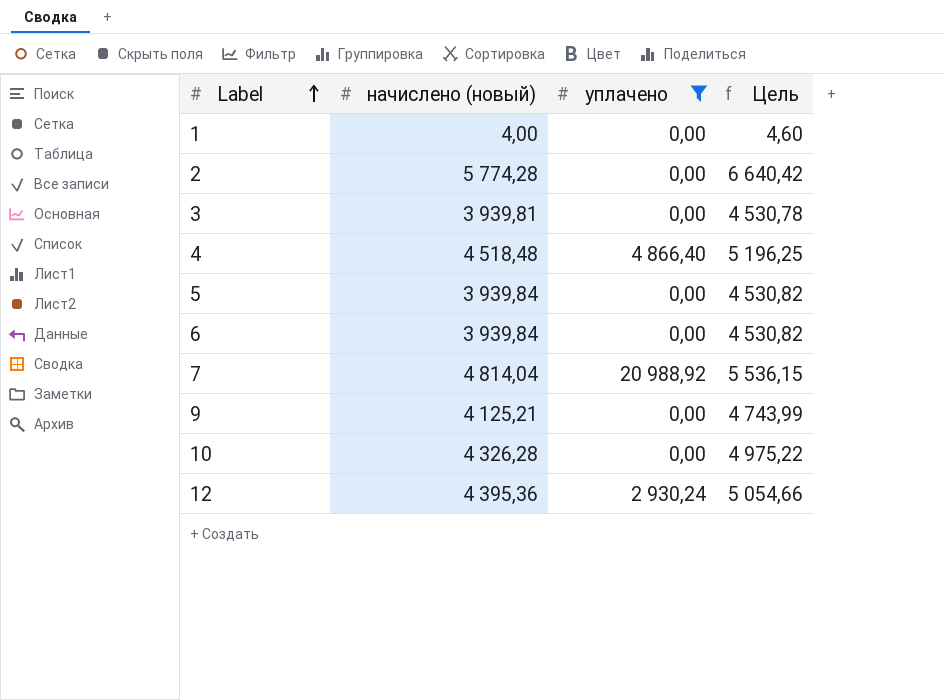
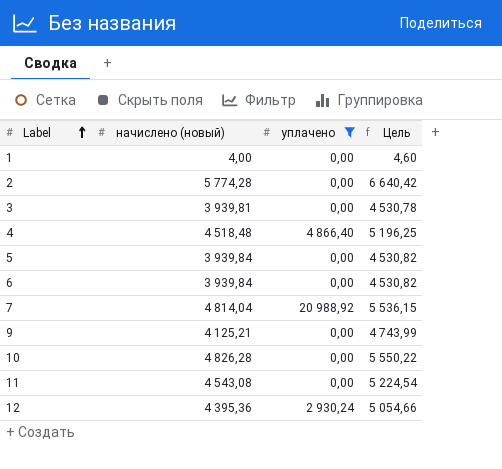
10 | начислено (новый): 4 326,28 -> 4 826,28
10 | Цель: 4 975,22 -> 5 550,22
row 11: none -> 4 543,08 | 0,00 | 5 224,54

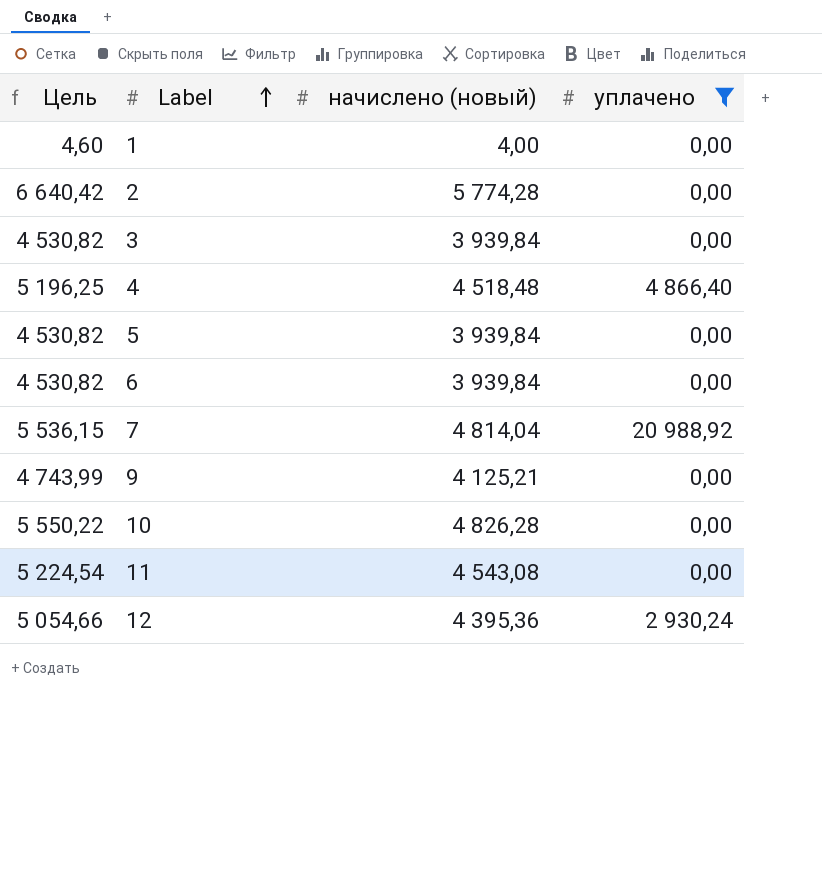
column Цель | position: 4 -> 1
3 | Цель: 4 530,78 -> 4 530,82
3 | начислено (новый): 3 939,81 -> 3 939,84

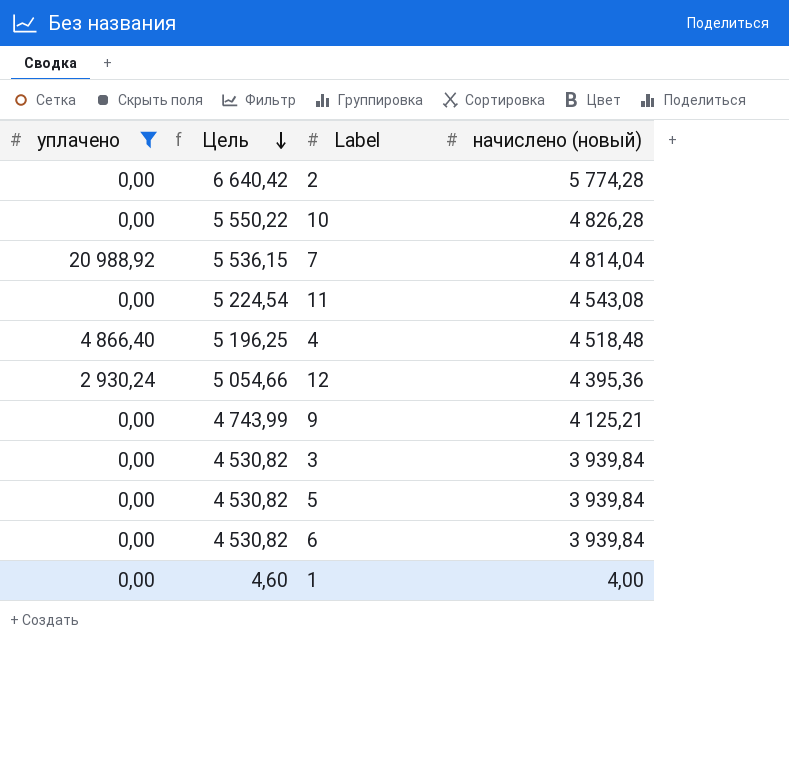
row order: Label ascending -> Цель descending
column уплачено | position: 4 -> 1

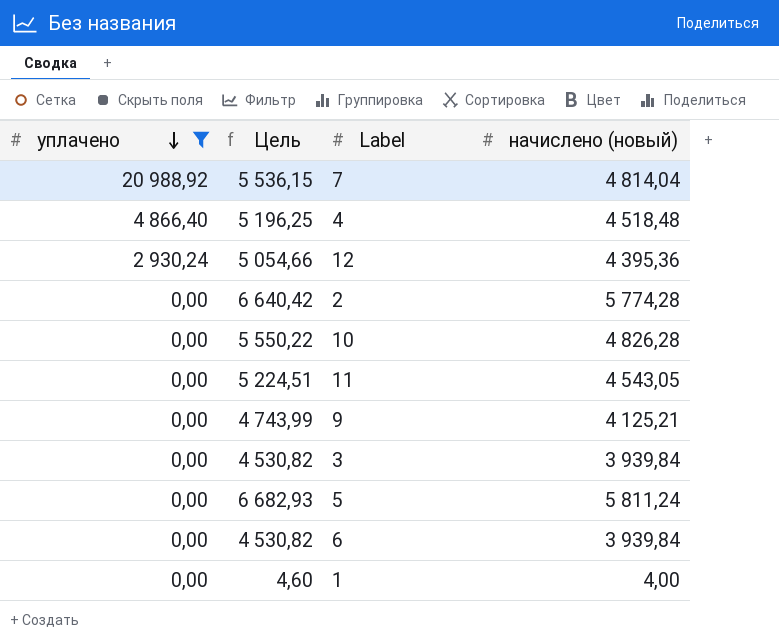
row order: Цель descending -> уплачено descending
11 | Цель: 5 224,54 -> 5 224,51
11 | начислено (новый): 4 543,08 -> 4 543,05
5 | Цель: 4 530,82 -> 6 682,93
5 | начислено (новый): 3 939,84 -> 5 811,24

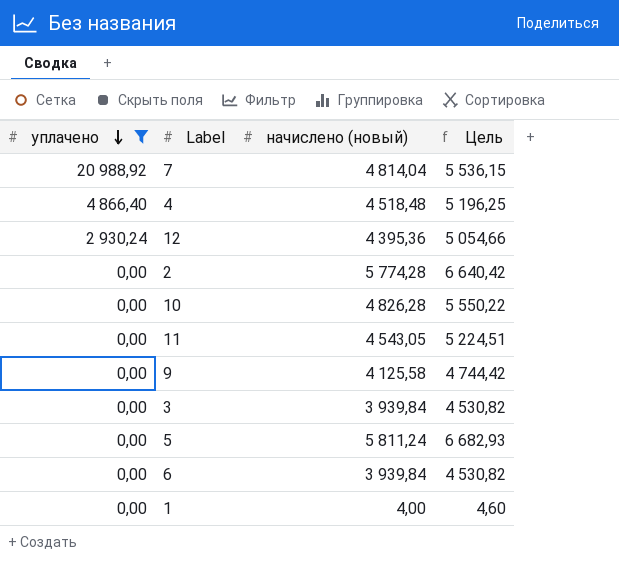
column Цель | position: 2 -> 4
9 | начислено (новый): 4 125,21 -> 4 125,58
9 | Цель: 4 743,99 -> 4 744,42

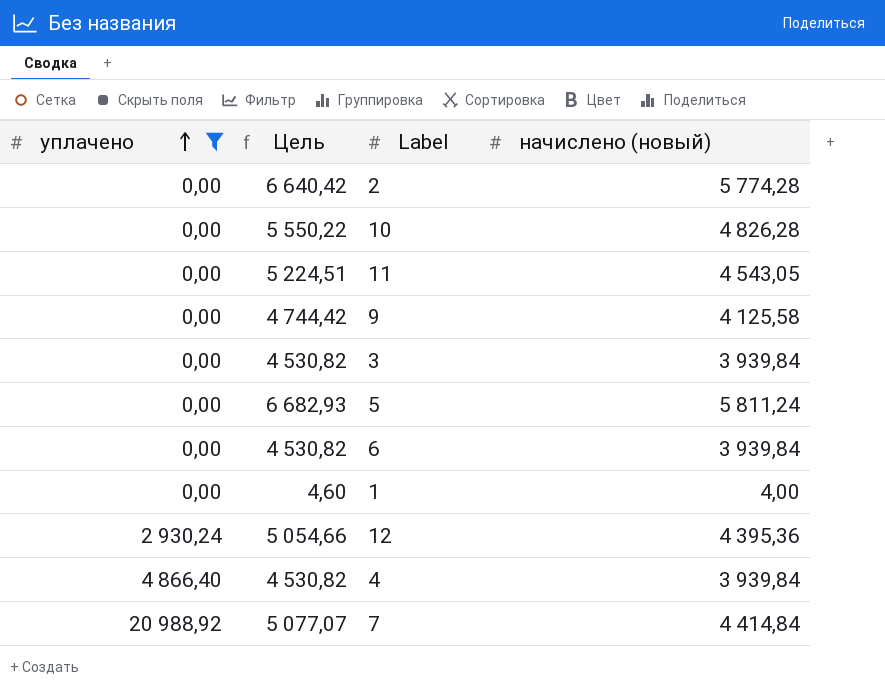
row order: уплачено descending -> уплачено ascending
column Цель | position: 4 -> 2
4 | Цель: 5 196,25 -> 4 530,82
4 | начислено (новый): 4 518,48 -> 3 939,84
7 | Цель: 5 536,15 -> 5 077,07
7 | начислено (новый): 4 814,04 -> 4 414,84

